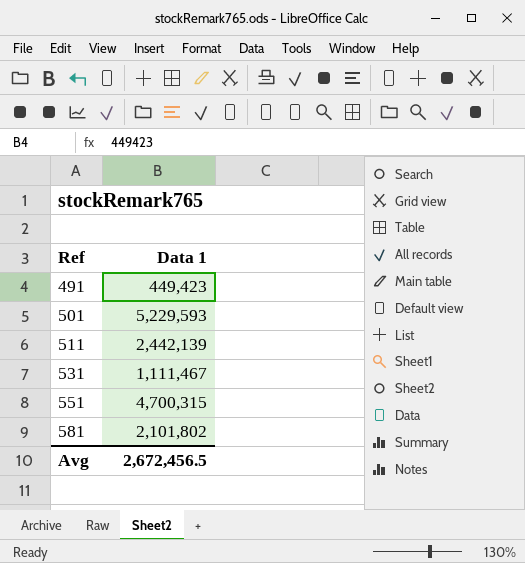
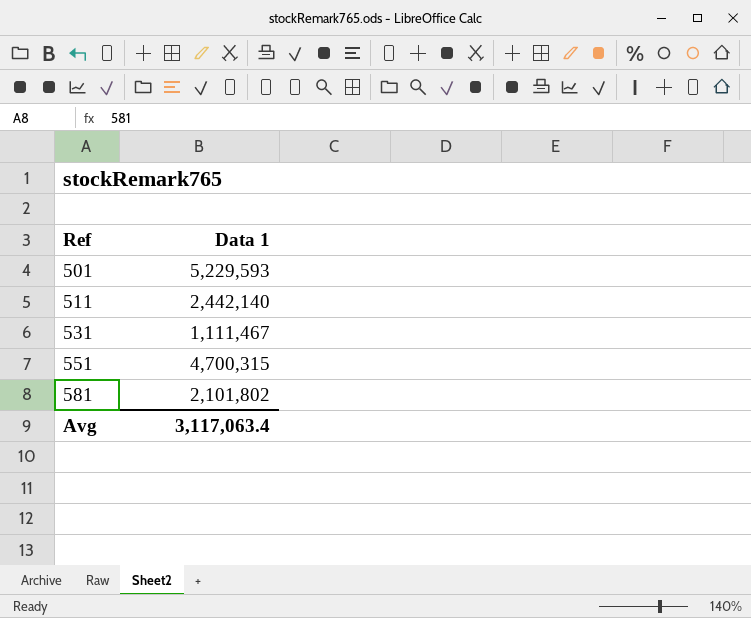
row 491: 449,423 -> none
511 | Data 1: 2,442,139 -> 2,442,140
Avg | Data 1: 2,672,456.5 -> 3,117,063.4

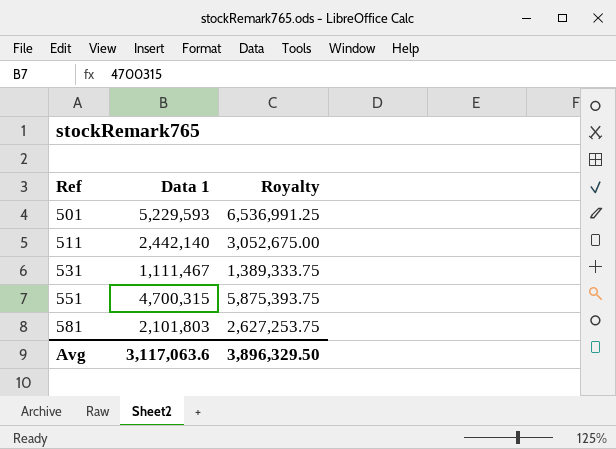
column Royalty | formula: none -> [Data 1] * 1.25
581 | Data 1: 2,101,802 -> 2,101,803
Avg | Data 1: 3,117,063.4 -> 3,117,063.6

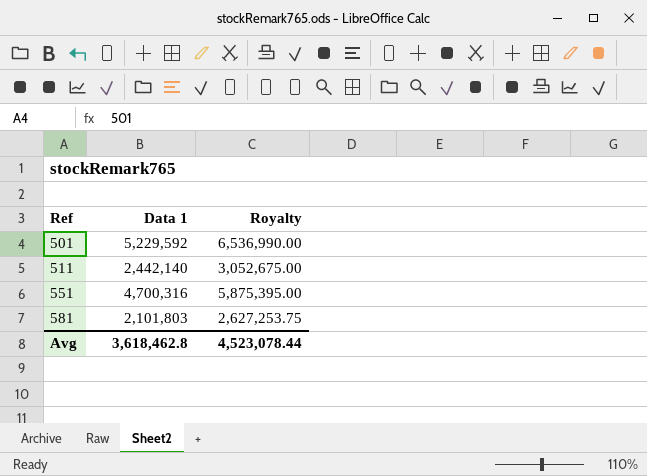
row 531: 1,111,467 | 1,389,333.75 -> none
501 | Data 1: 5,229,593 -> 5,229,592
501 | Royalty: 6,536,991.25 -> 6,536,990.00
551 | Data 1: 4,700,315 -> 4,700,316
551 | Royalty: 5,875,393.75 -> 5,875,395.00
Avg | Data 1: 3,117,063.6 -> 3,618,462.8
Avg | Royalty: 3,896,329.50 -> 4,523,078.44

